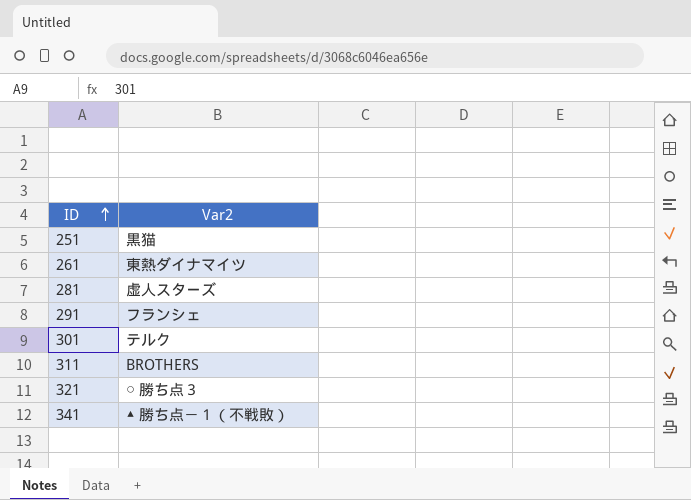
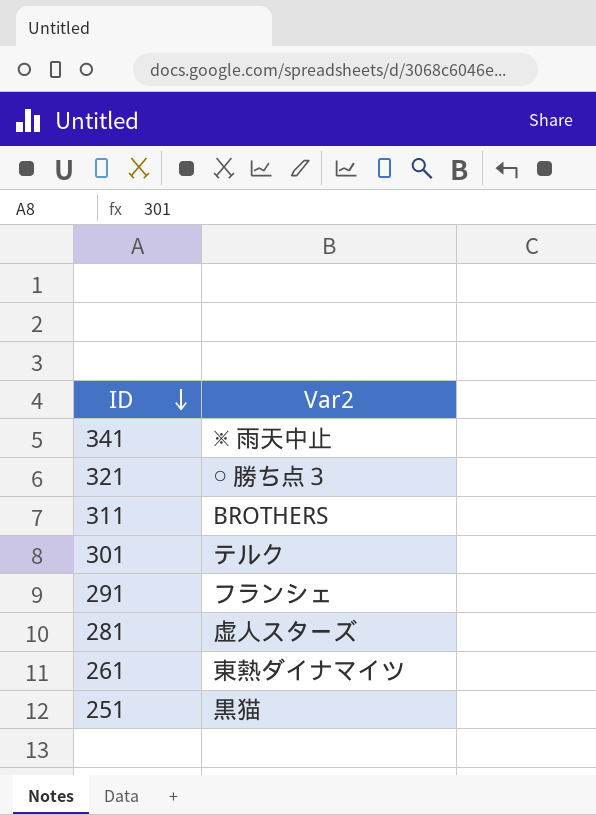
row order: ID ascending -> ID descending
341 | Var2: ▲ 勝ち点－１（不戦敗） -> ※ 雨天中止

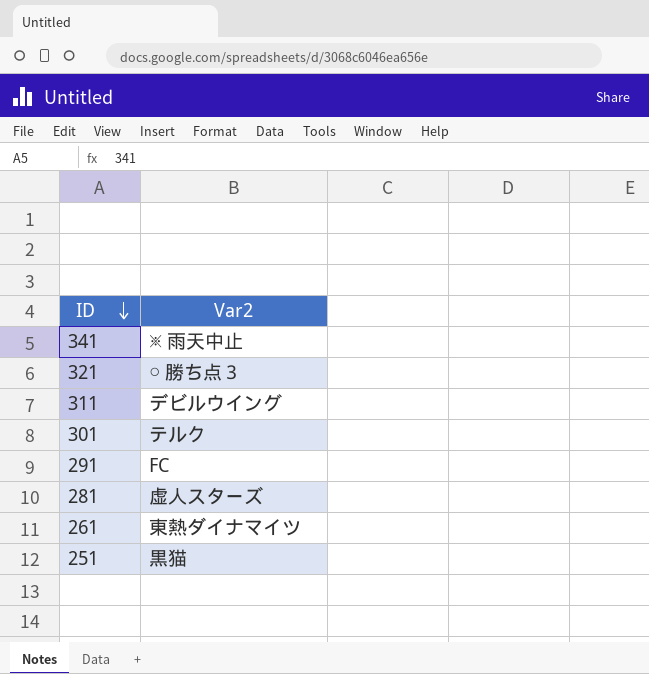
311 | Var2: BROTHERS -> デビルウイング
291 | Var2: フランシェ -> FC

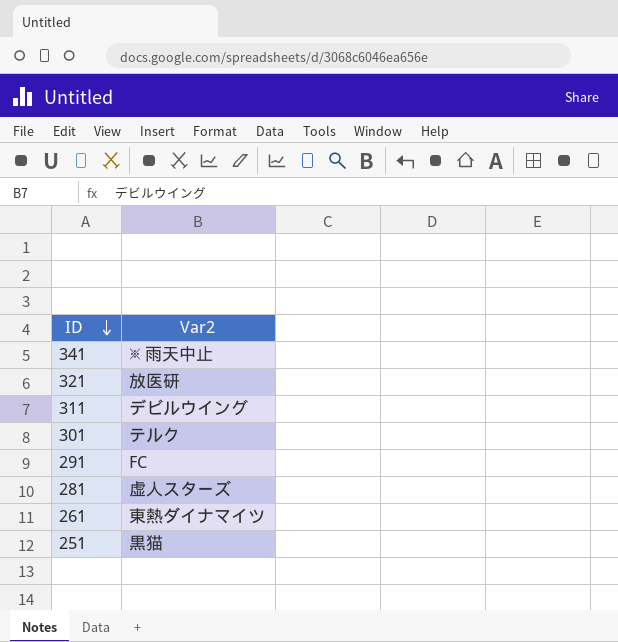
321 | Var2: ○ 勝ち点３ -> 放医研

